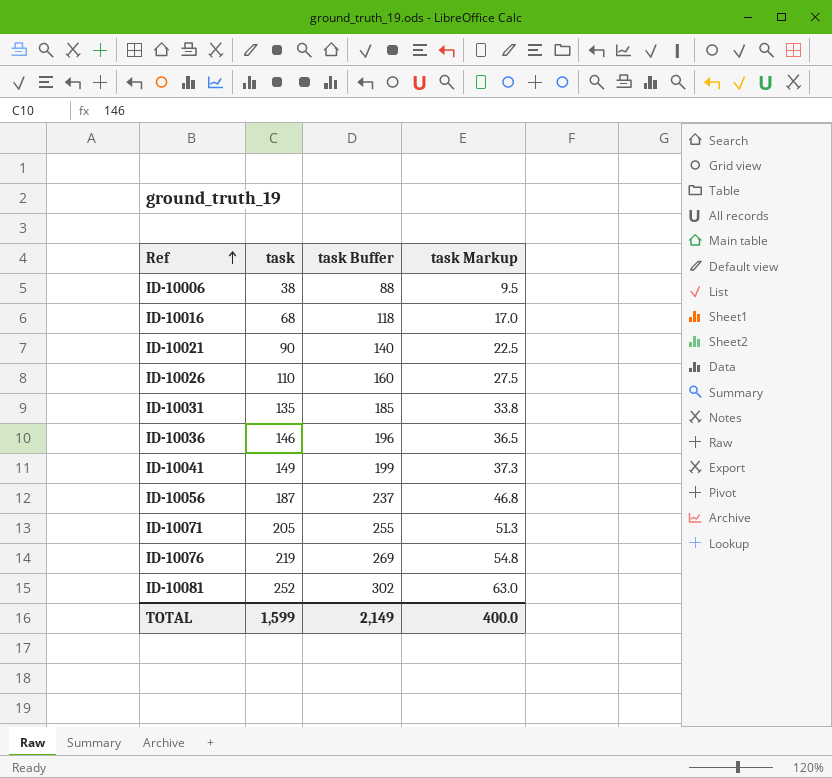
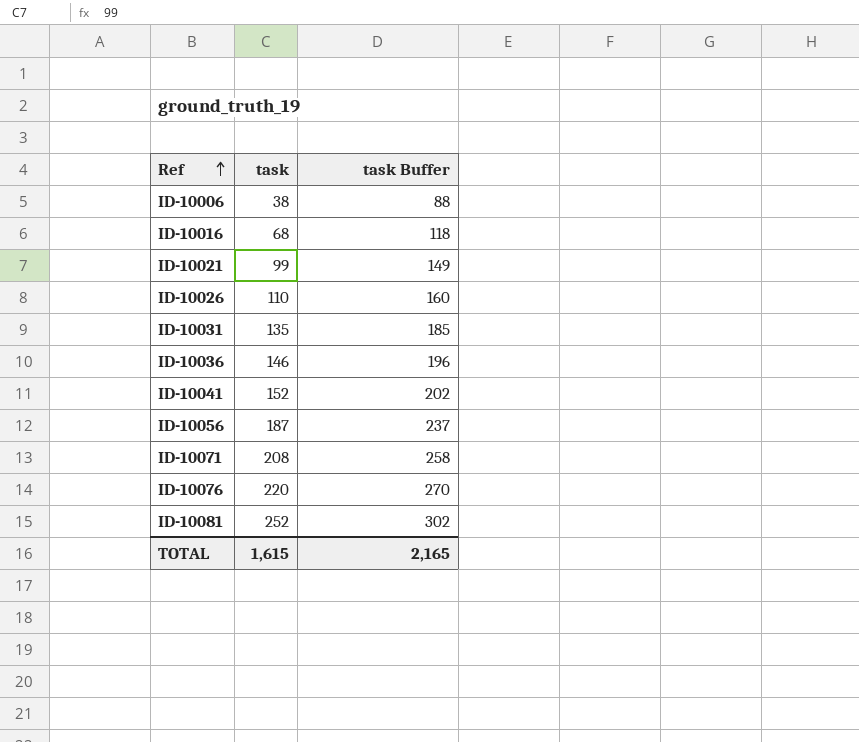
column task Markup | formula: [task] * 0.25 -> none
ID-10021 | task: 90 -> 99
ID-10021 | task Buffer: 140 -> 149
ID-10041 | task: 149 -> 152
ID-10041 | task Buffer: 199 -> 202
ID-10071 | task: 205 -> 208
ID-10071 | task Buffer: 255 -> 258
ID-10076 | task: 219 -> 220
ID-10076 | task Buffer: 269 -> 270
TOTAL | task: 1,599 -> 1,615
TOTAL | task Buffer: 2,149 -> 2,165

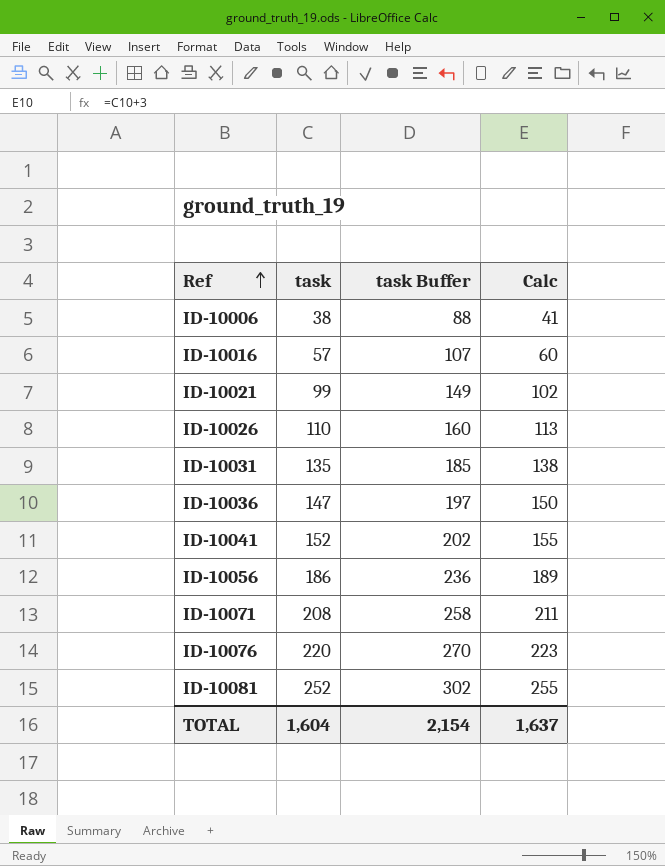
column Calc | formula: none -> [task] + 3
ID-10016 | task: 68 -> 57
ID-10016 | task Buffer: 118 -> 107
ID-10036 | task: 146 -> 147
ID-10036 | task Buffer: 196 -> 197
ID-10056 | task: 187 -> 186
ID-10056 | task Buffer: 237 -> 236
TOTAL | task: 1,615 -> 1,604
TOTAL | task Buffer: 2,165 -> 2,154

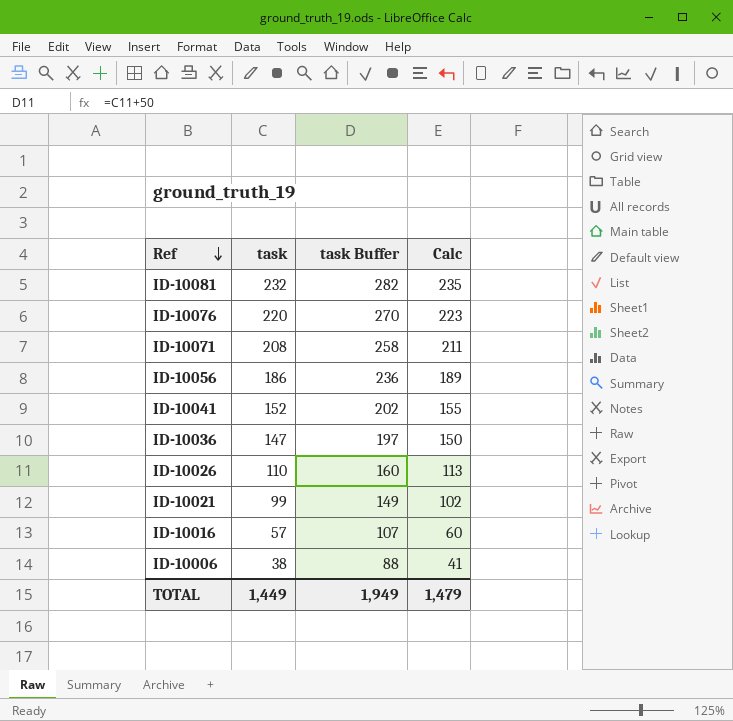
row order: Ref ascending -> Ref descending
row ID-10031: 135 | 185 | 138 -> none
ID-10081 | task: 252 -> 232
ID-10081 | task Buffer: 302 -> 282
ID-10081 | Calc: 255 -> 235
TOTAL | task: 1,604 -> 1,449
TOTAL | task Buffer: 2,154 -> 1,949
TOTAL | Calc: 1,637 -> 1,479

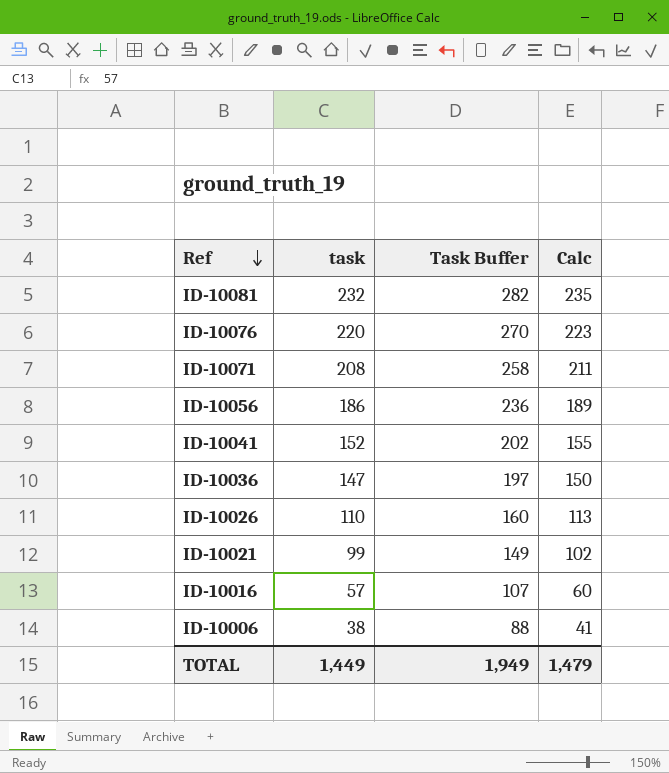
column name: task Buffer -> Task Buffer

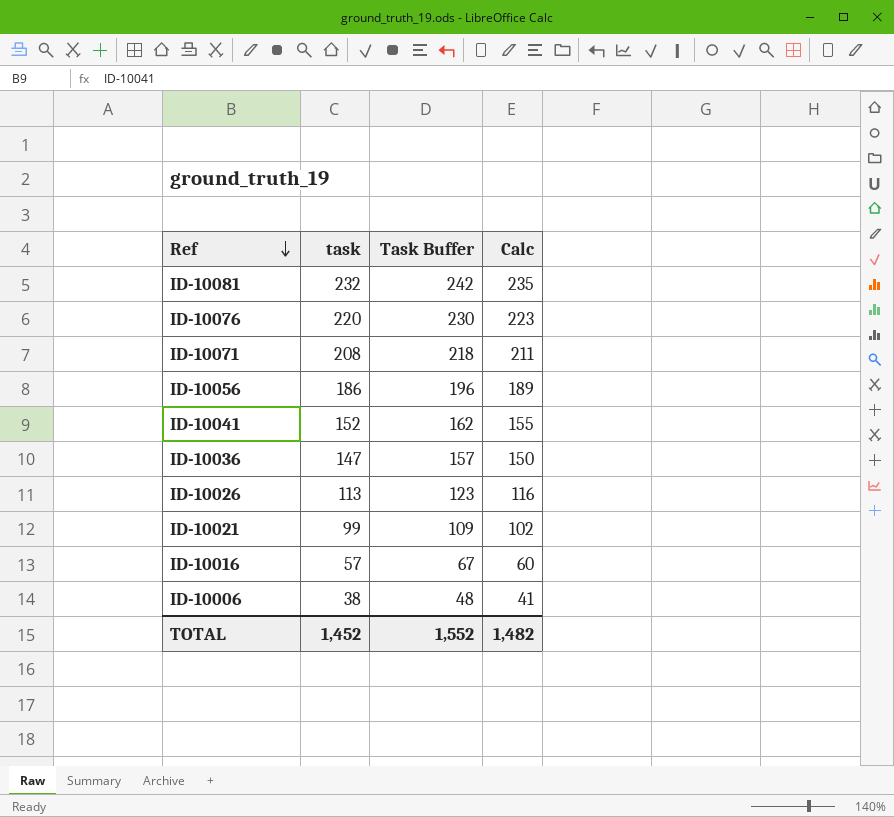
column Task Buffer | formula: [task] + 50 -> [task] + 10
ID-10026 | task: 110 -> 113
ID-10026 | Calc: 113 -> 116
TOTAL | task: 1,449 -> 1,452
TOTAL | Task Buffer: 1,949 -> 1,552
TOTAL | Calc: 1,479 -> 1,482

